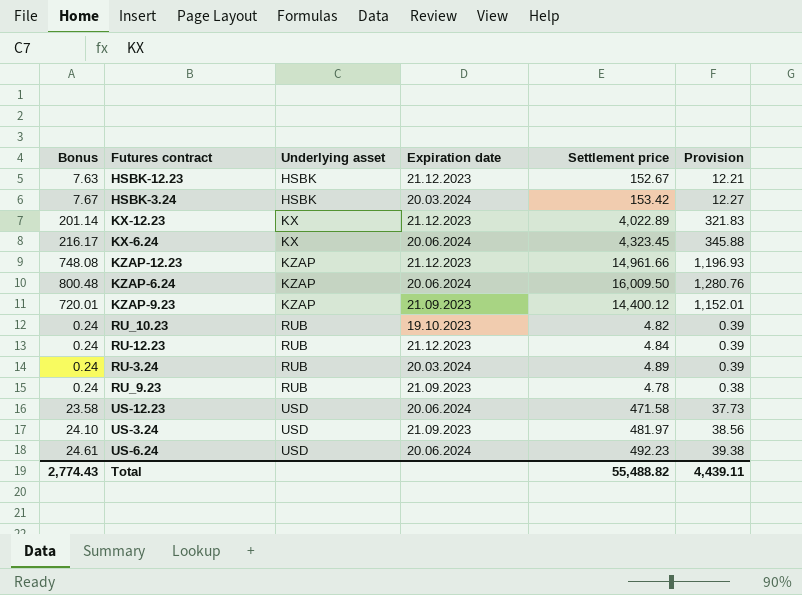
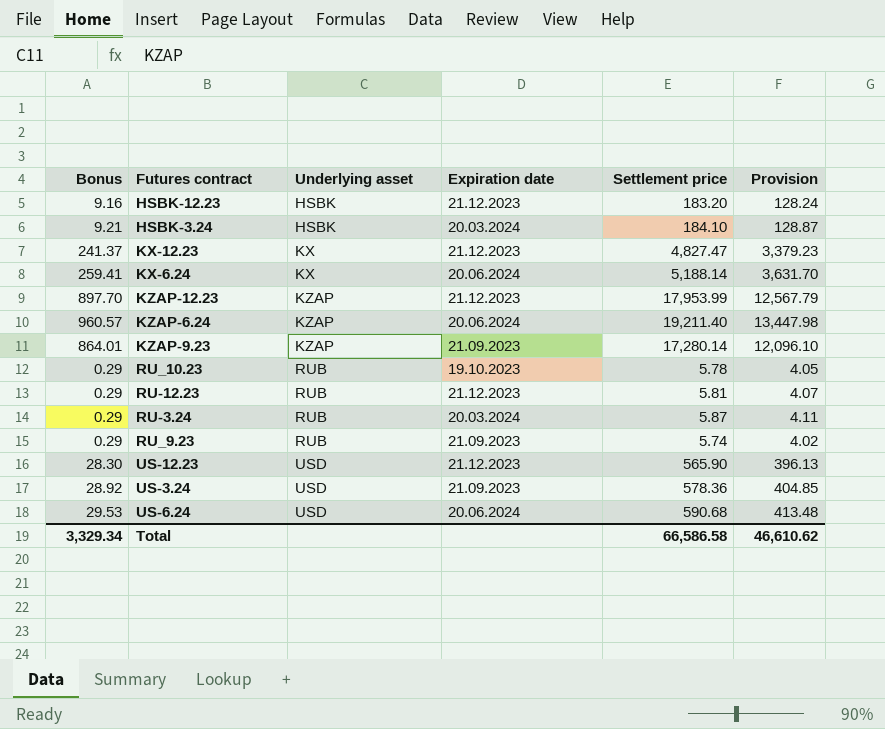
column Provision | formula: [Settlement price] * 0.08 -> [Settlement price] * 0.7
HSBK-12.23 | Bonus: 7.63 -> 9.16
HSBK-12.23 | Settlement price: 152.67 -> 183.20
HSBK-3.24 | Bonus: 7.67 -> 9.21
HSBK-3.24 | Settlement price: 153.42 -> 184.10
KX-12.23 | Bonus: 201.14 -> 241.37
KX-12.23 | Settlement price: 4,022.89 -> 4,827.47
KX-6.24 | Bonus: 216.17 -> 259.41
KX-6.24 | Settlement price: 4,323.45 -> 5,188.14
KZAP-12.23 | Bonus: 748.08 -> 897.70
KZAP-12.23 | Settlement price: 14,961.66 -> 17,953.99
KZAP-6.24 | Bonus: 800.48 -> 960.57
KZAP-6.24 | Settlement price: 16,009.50 -> 19,211.40
KZAP-9.23 | Bonus: 720.01 -> 864.01
KZAP-9.23 | Settlement price: 14,400.12 -> 17,280.14
RU_10.23 | Bonus: 0.24 -> 0.29
RU_10.23 | Settlement price: 4.82 -> 5.78
RU-12.23 | Bonus: 0.24 -> 0.29
RU-12.23 | Settlement price: 4.84 -> 5.81
RU-3.24 | Bonus: 0.24 -> 0.29
RU-3.24 | Settlement price: 4.89 -> 5.87
RU_9.23 | Bonus: 0.24 -> 0.29
RU_9.23 | Settlement price: 4.78 -> 5.74
US-12.23 | Bonus: 23.58 -> 28.30
US-12.23 | Expiration date: 20.06.2024 -> 21.12.2023
US-12.23 | Settlement price: 471.58 -> 565.90
US-3.24 | Bonus: 24.10 -> 28.92
US-3.24 | Settlement price: 481.97 -> 578.36
US-6.24 | Bonus: 24.61 -> 29.53
US-6.24 | Settlement price: 492.23 -> 590.68
Total | Bonus: 2,774.43 -> 3,329.34
Total | Settlement price: 55,488.82 -> 66,586.58
Total | Provision: 4,439.11 -> 46,610.62

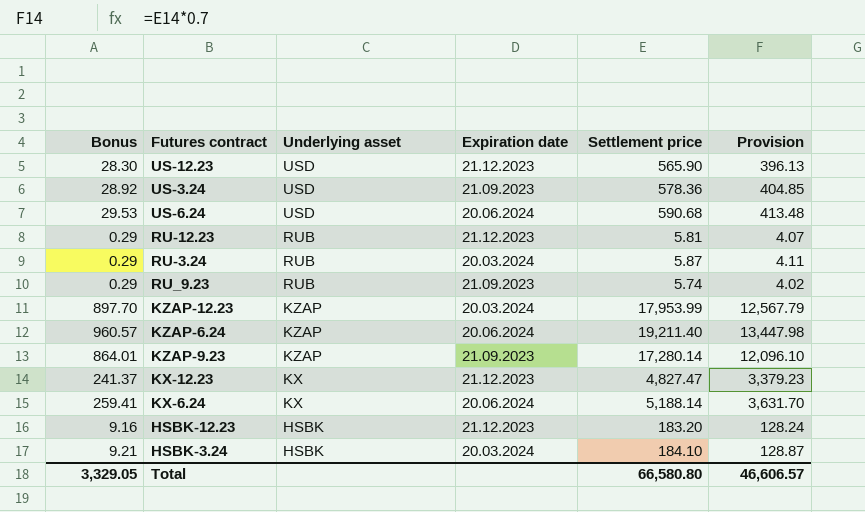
row order: Underlying asset ascending -> Underlying asset descending
row RU_10.23: 0.29 | RUB | 19.10.2023 | 5.78 | 4.05 -> none
KZAP-12.23 | Expiration date: 21.12.2023 -> 20.03.2024
Total | Bonus: 3,329.34 -> 3,329.05
Total | Settlement price: 66,586.58 -> 66,580.80
Total | Provision: 46,610.62 -> 46,606.57

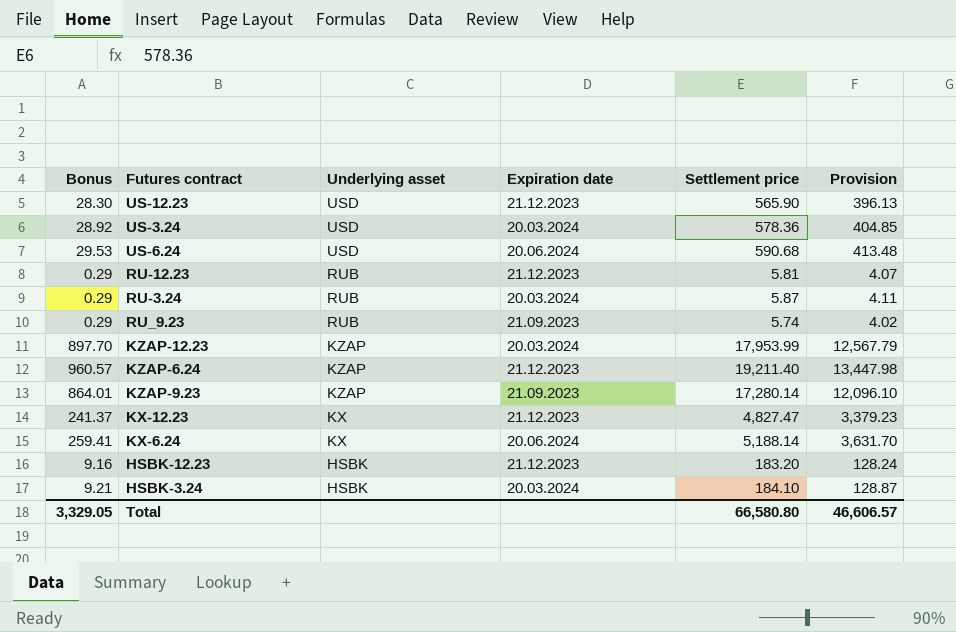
US-3.24 | Expiration date: 21.09.2023 -> 20.03.2024
KZAP-6.24 | Expiration date: 20.06.2024 -> 21.12.2023

